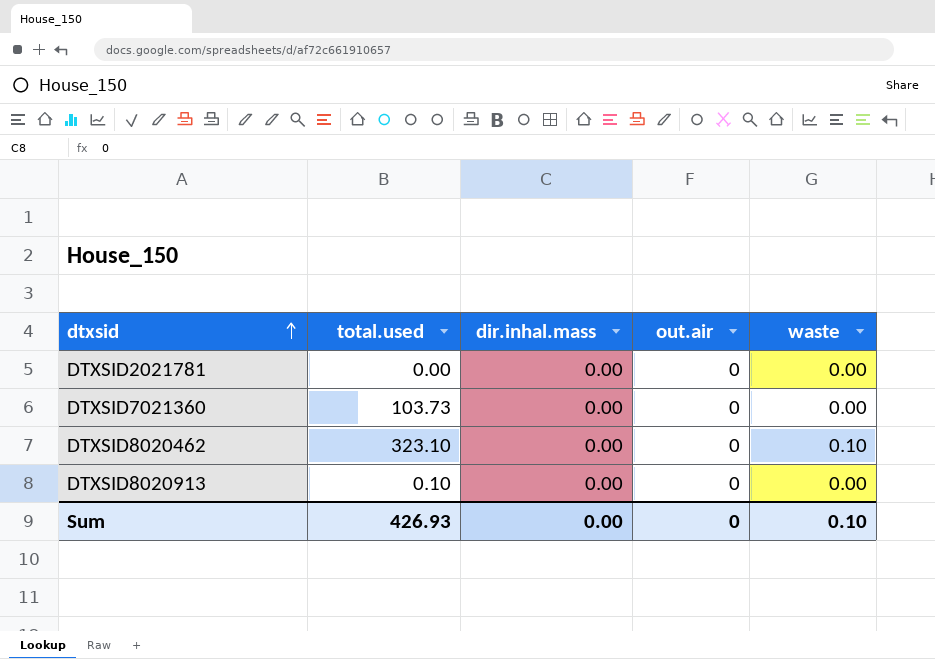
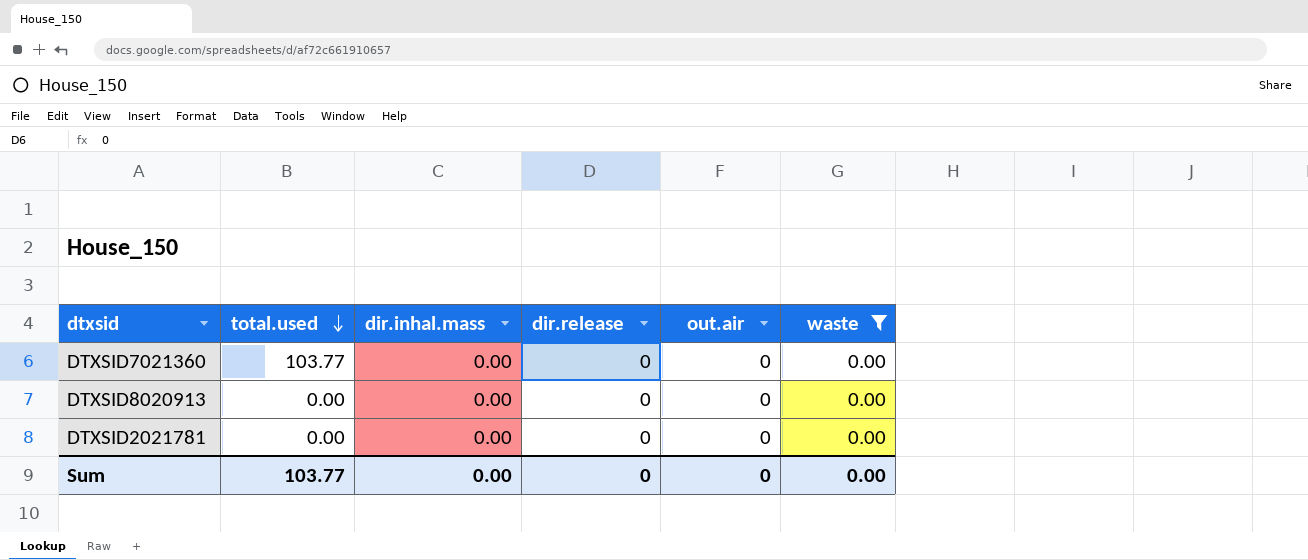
filter: none -> waste = 0.00
row order: dtxsid ascending -> total.used descending
column dir.release | position: none -> 4
DTXSID7021360 | total.used: 103.73 -> 103.77
DTXSID8020913 | total.used: 0.10 -> 0.00
Sum | total.used: 426.93 -> 103.77
Sum | waste: 0.10 -> 0.00

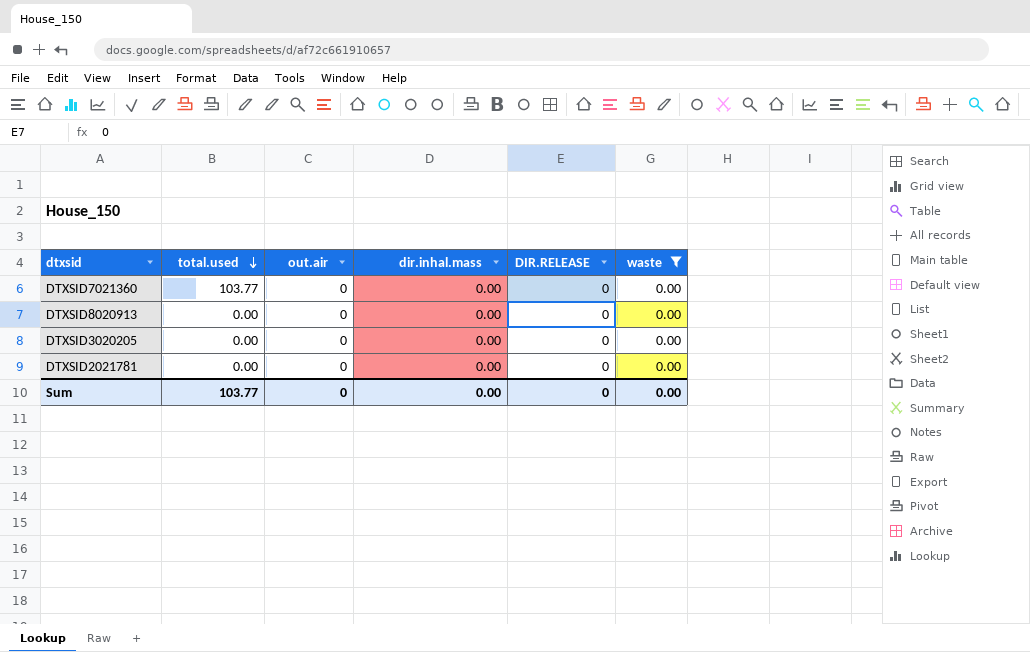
column out.air | position: 5 -> 3
column name: dir.release -> DIR.RELEASE
row DTXSID3020205: none -> 0.00 | 0 | 0.00 | 0 | 0.00

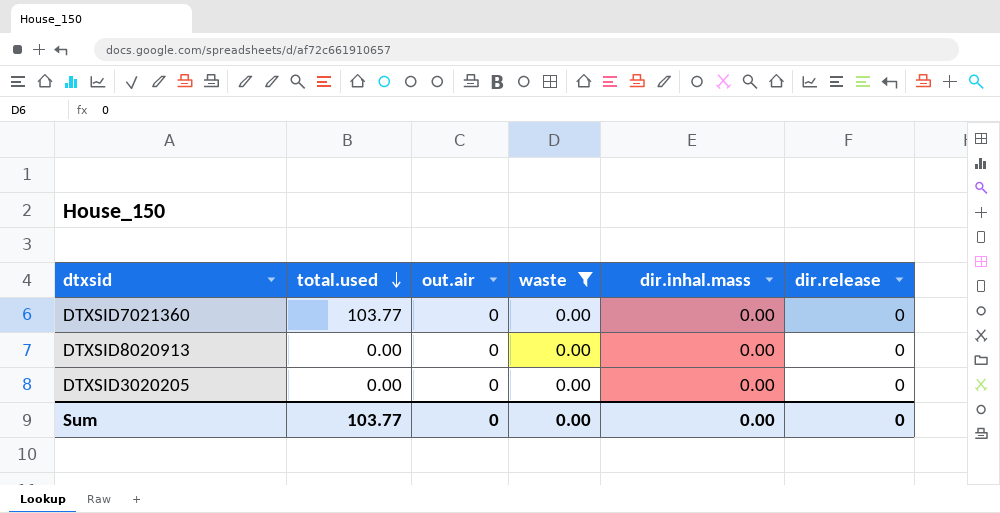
column waste | position: 6 -> 4
column name: DIR.RELEASE -> dir.release
row DTXSID2021781: 0.00 | 0 | 0.00 | 0 | 0.00 -> none

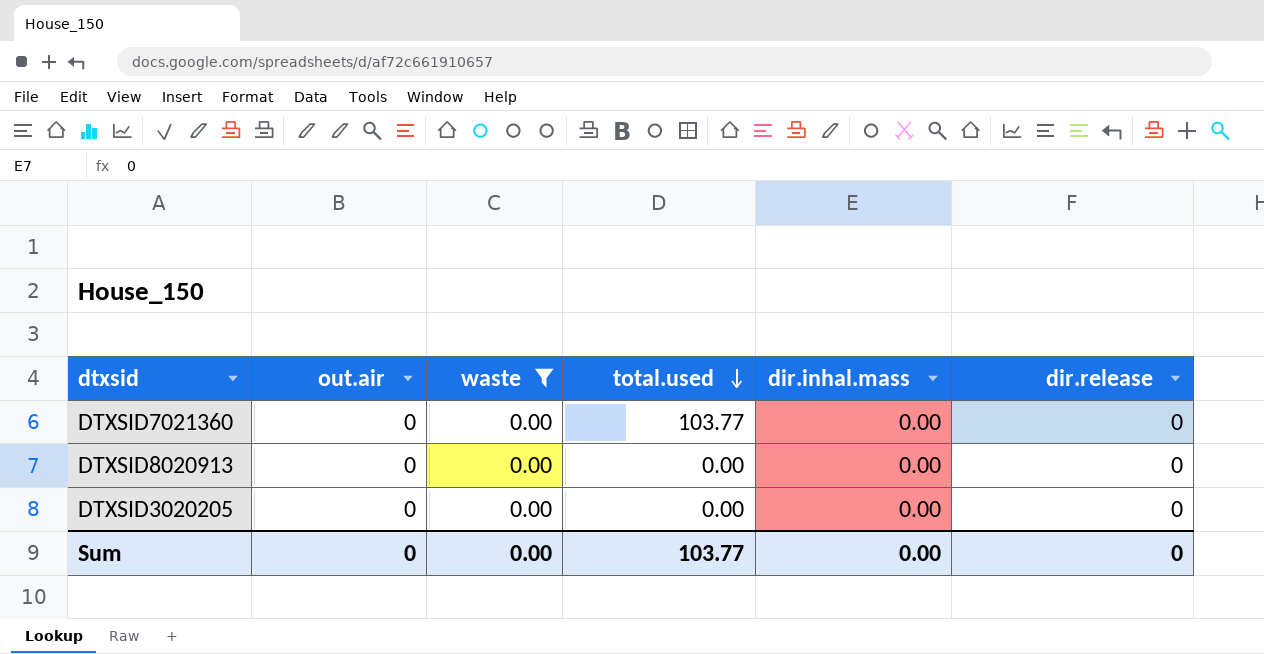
column total.used | position: 2 -> 4

